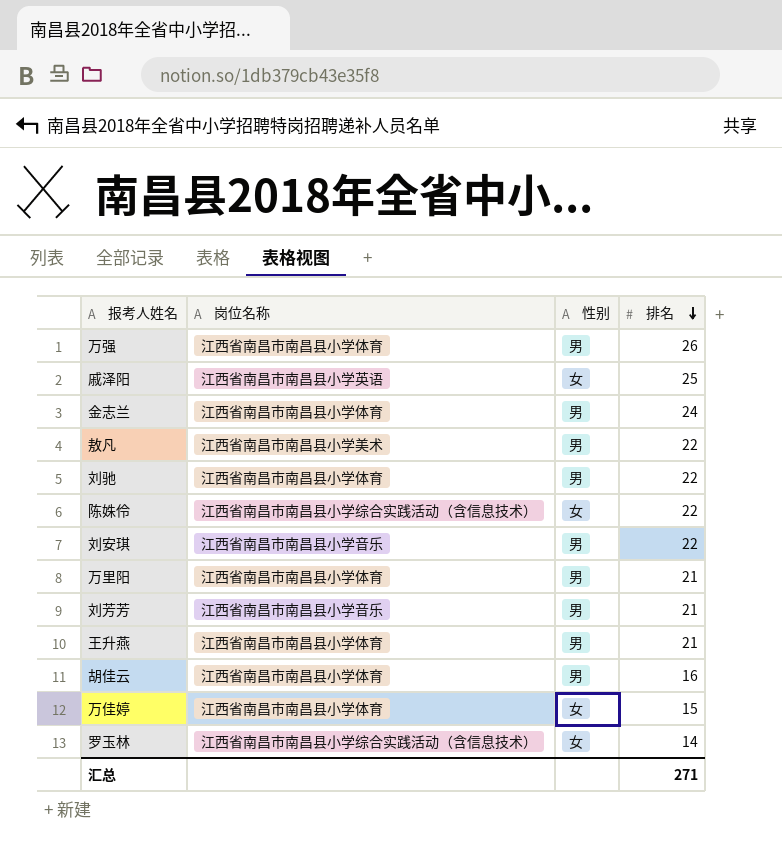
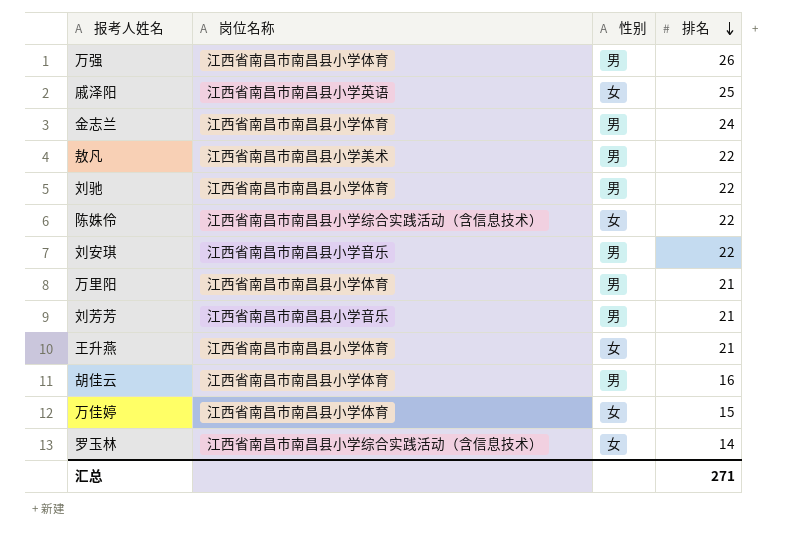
王升燕 | 性别: 男 -> 女

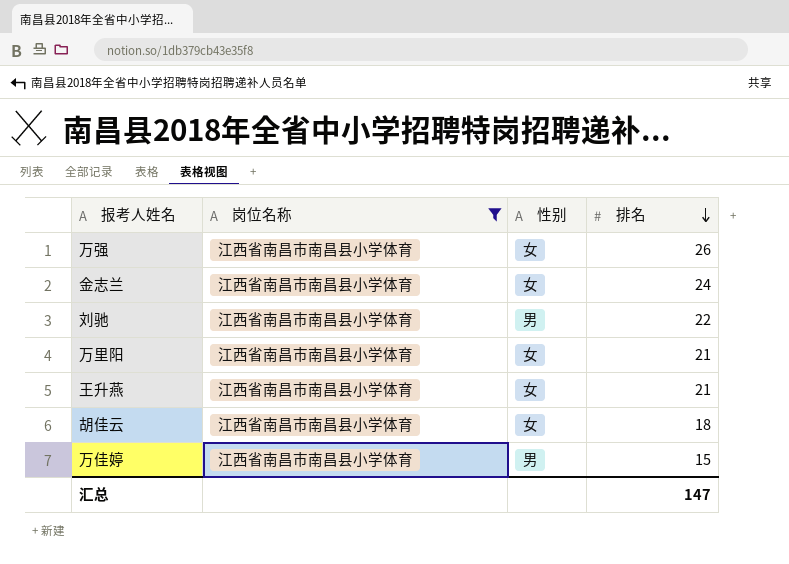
filter: none -> 岗位名称 = 江西省南昌市南昌县小学体育
万强 | 性别: 男 -> 女
金志兰 | 性别: 男 -> 女
万里阳 | 性别: 男 -> 女
胡佳云 | 性别: 男 -> 女
胡佳云 | 排名: 16 -> 18
万佳婷 | 性别: 女 -> 男
汇总 | 排名: 271 -> 147

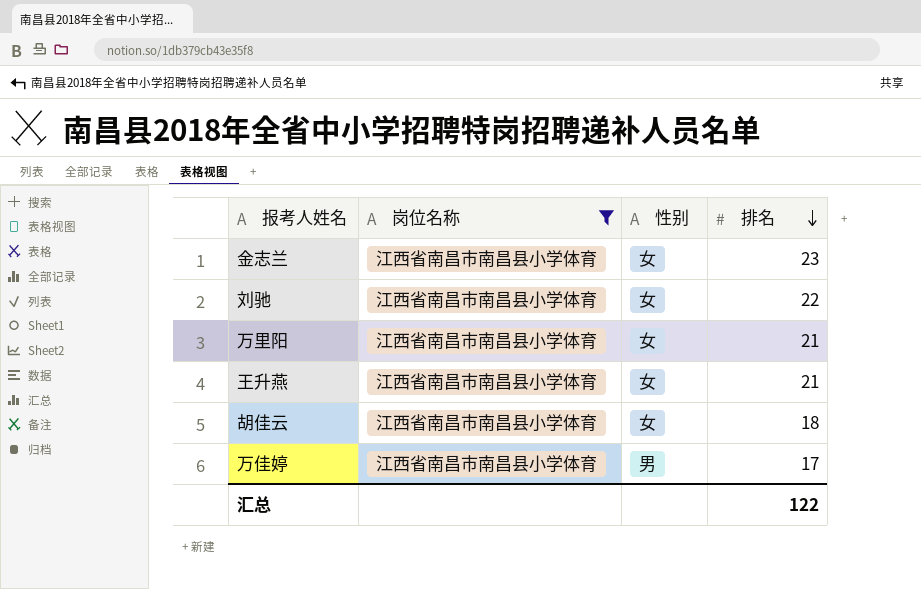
row 万强: 江西省南昌市南昌县小学体育 | 女 | 26 -> none
金志兰 | 排名: 24 -> 23
刘驰 | 性别: 男 -> 女
万佳婷 | 排名: 15 -> 17
汇总 | 排名: 147 -> 122

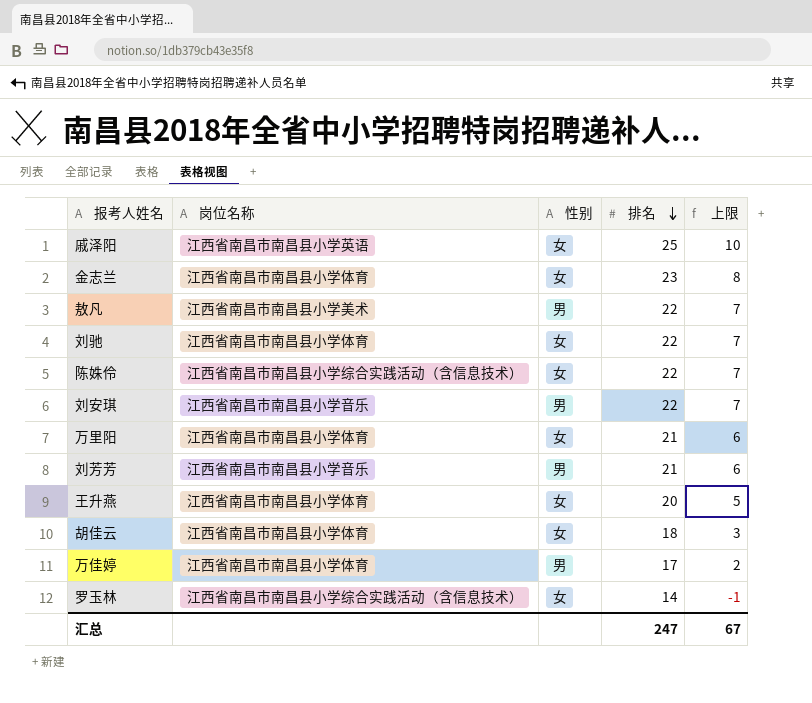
filter: 岗位名称 = 江西省南昌市南昌县小学体育 -> none
column 上限 | formula: none -> [排名] - 15
王升燕 | 排名: 21 -> 20
汇总 | 排名: 122 -> 247

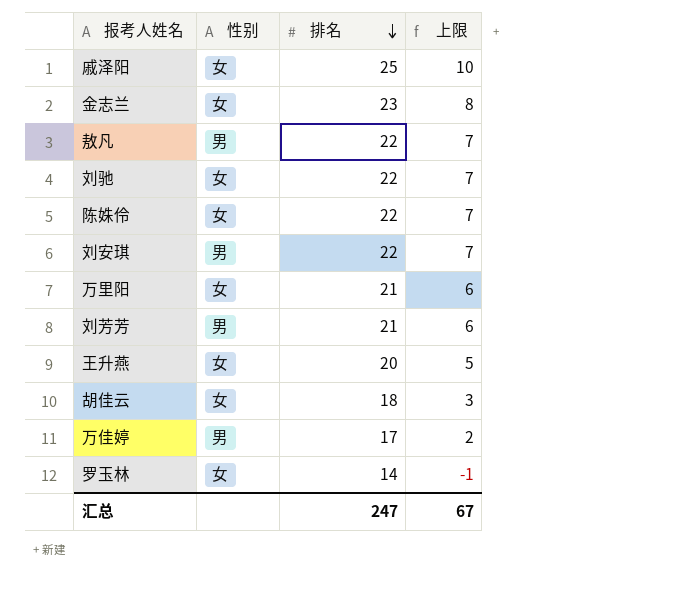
column 岗位名称 | position: 2 -> none

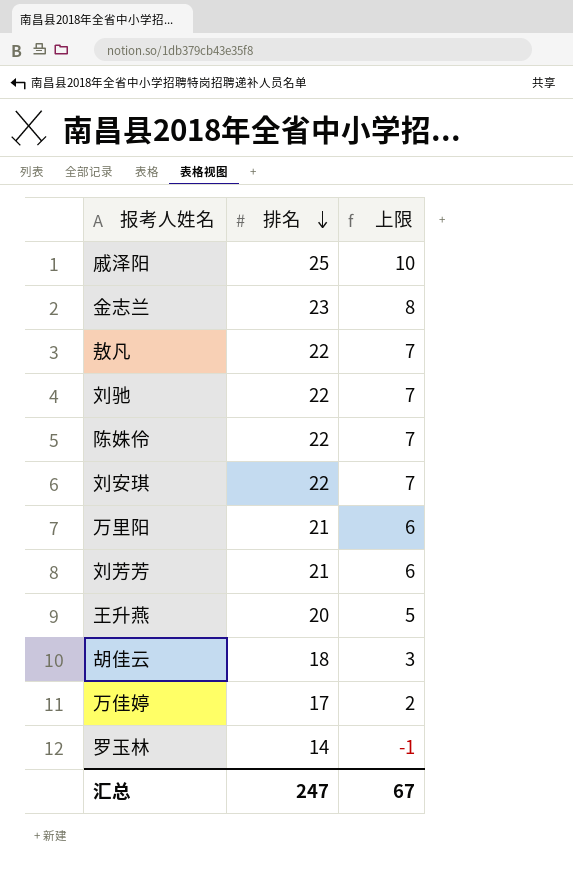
column 性别 | position: 2 -> none

